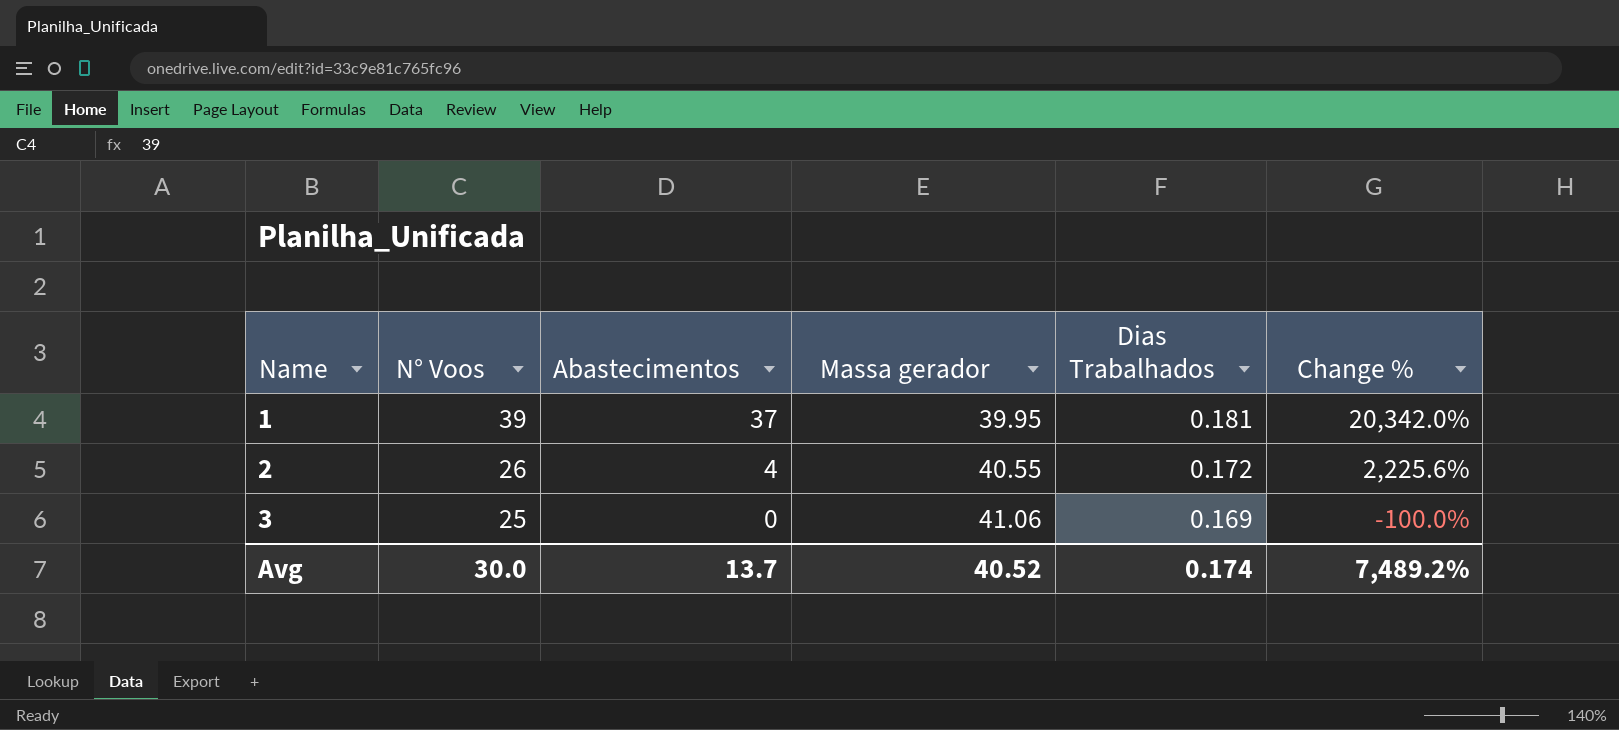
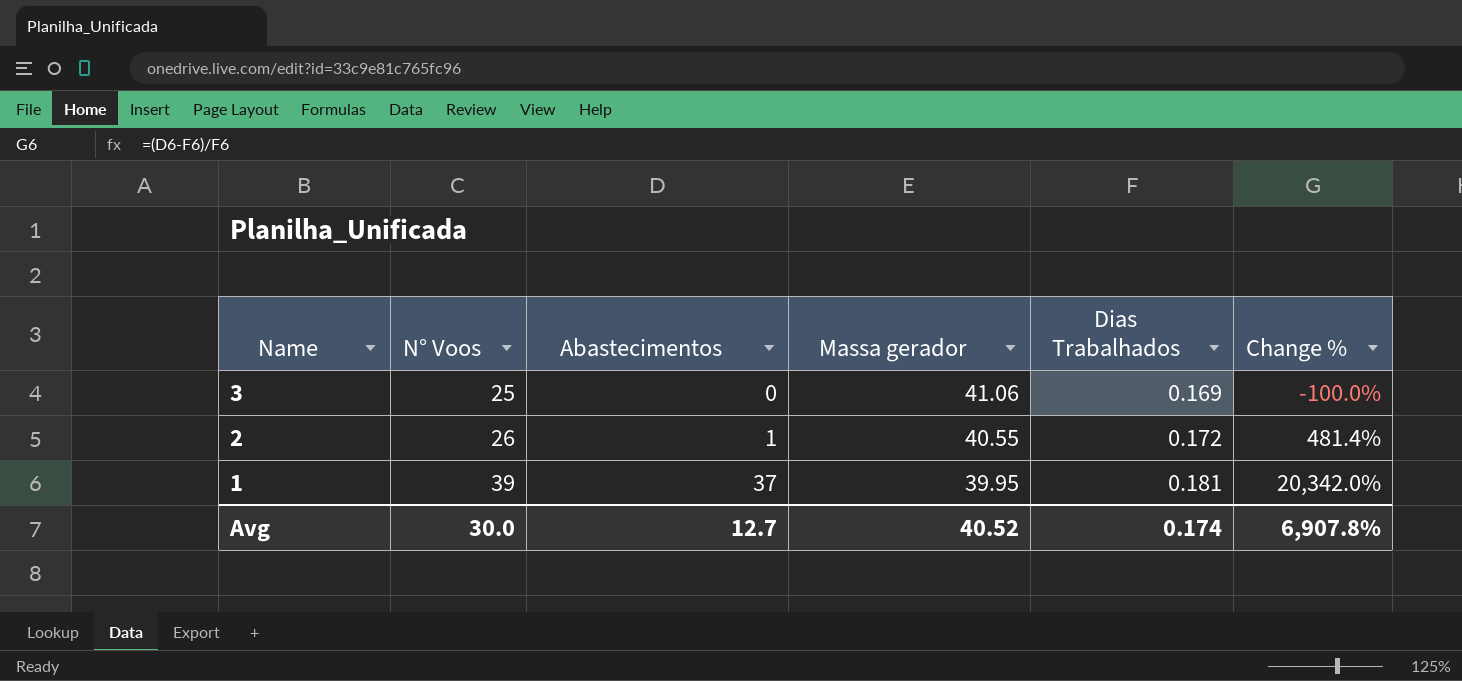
row order: Name ascending -> Name descending
2 | Abastecimentos: 4 -> 1
2 | Change %: 2,225.6% -> 481.4%
Avg | Abastecimentos: 13.7 -> 12.7
Avg | Change %: 7,489.2% -> 6,907.8%

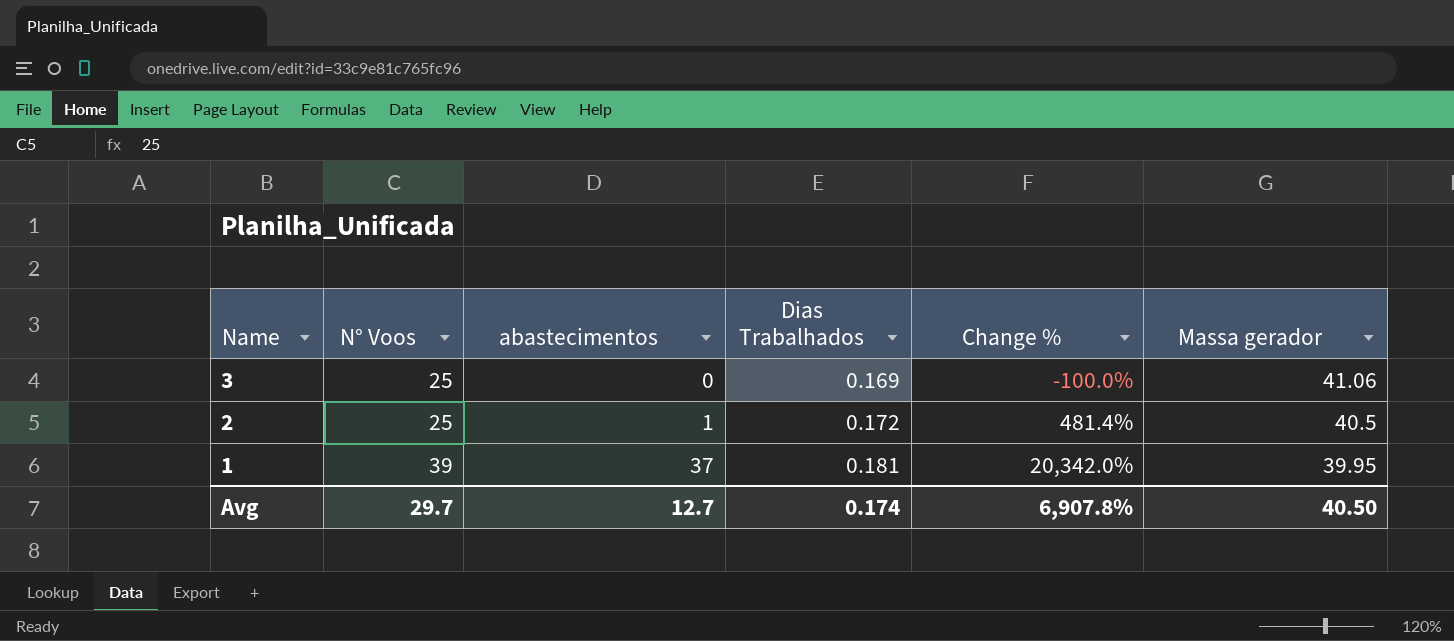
column name: Abastecimentos -> abastecimentos
column Massa gerador | position: 4 -> 6
2 | N° Voos: 26 -> 25
2 | Massa gerador: 40.55 -> 40.5
Avg | N° Voos: 30.0 -> 29.7
Avg | Massa gerador: 40.52 -> 40.50

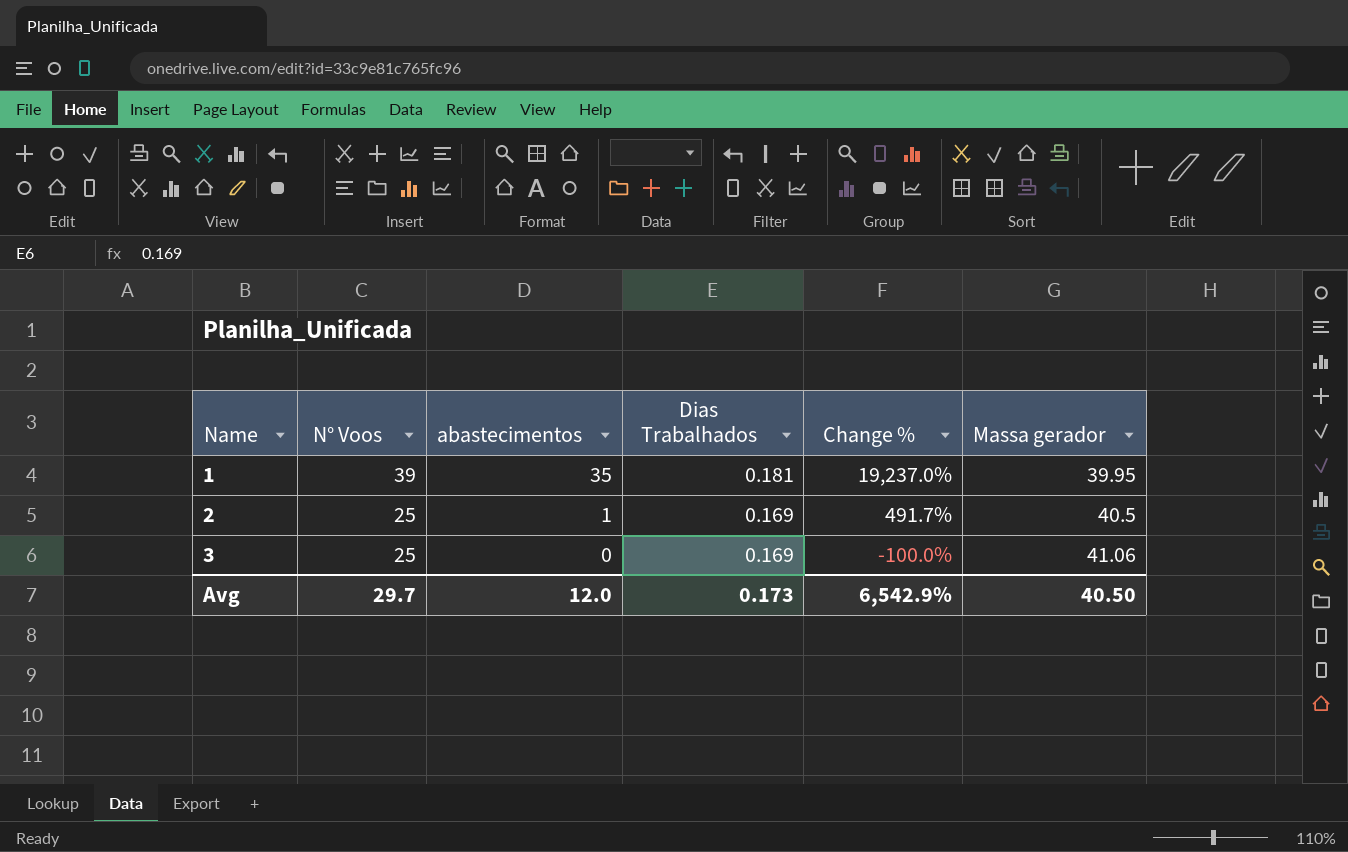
row order: Name descending -> Name ascending
1 | abastecimentos: 37 -> 35
1 | Change %: 20,342.0% -> 19,237.0%
2 | Dias Trabalhados: 0.172 -> 0.169
2 | Change %: 481.4% -> 491.7%
Avg | abastecimentos: 12.7 -> 12.0
Avg | Dias Trabalhados: 0.174 -> 0.173
Avg | Change %: 6,907.8% -> 6,542.9%

